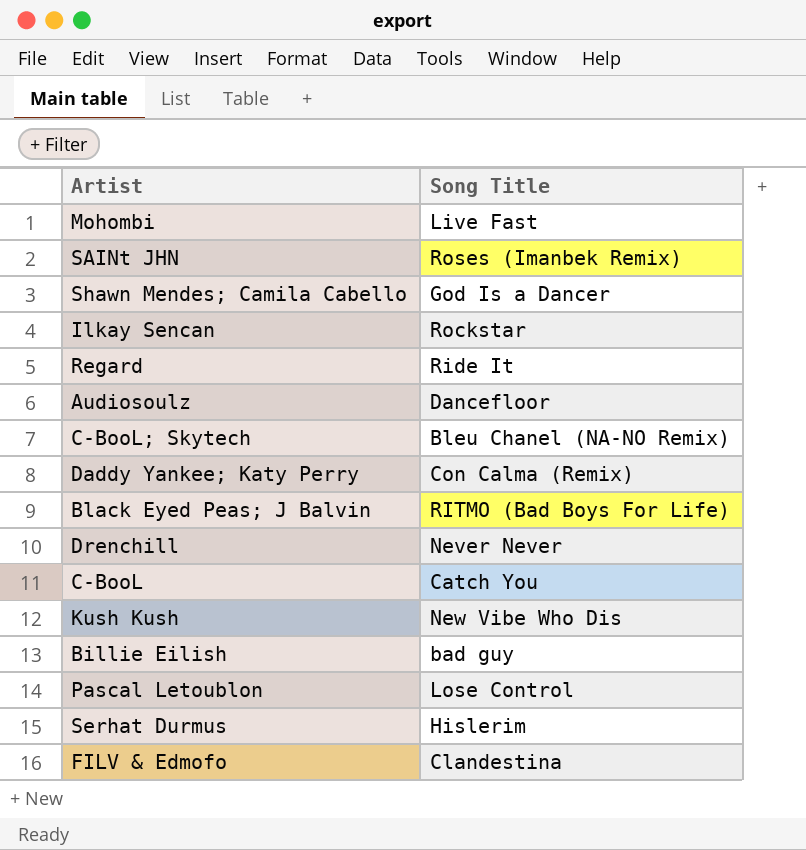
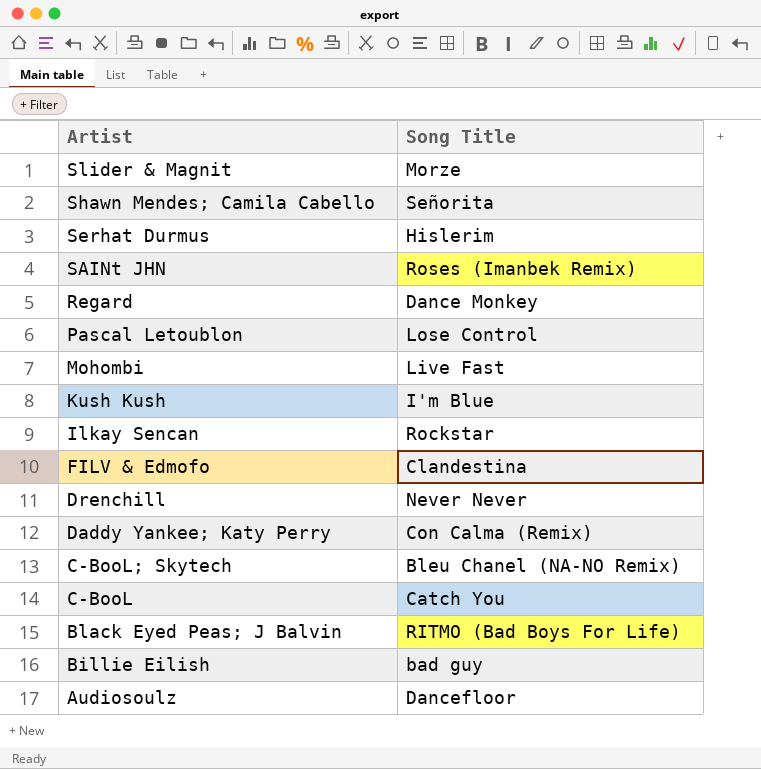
row order: none -> Artist descending
row Slider & Magnit: none -> Morze
Shawn Mendes; Camila Cabello | Song Title: God Is a Dancer -> Señorita
Regard | Song Title: Ride It -> Dance Monkey
Kush Kush | Song Title: New Vibe Who Dis -> I'm Blue

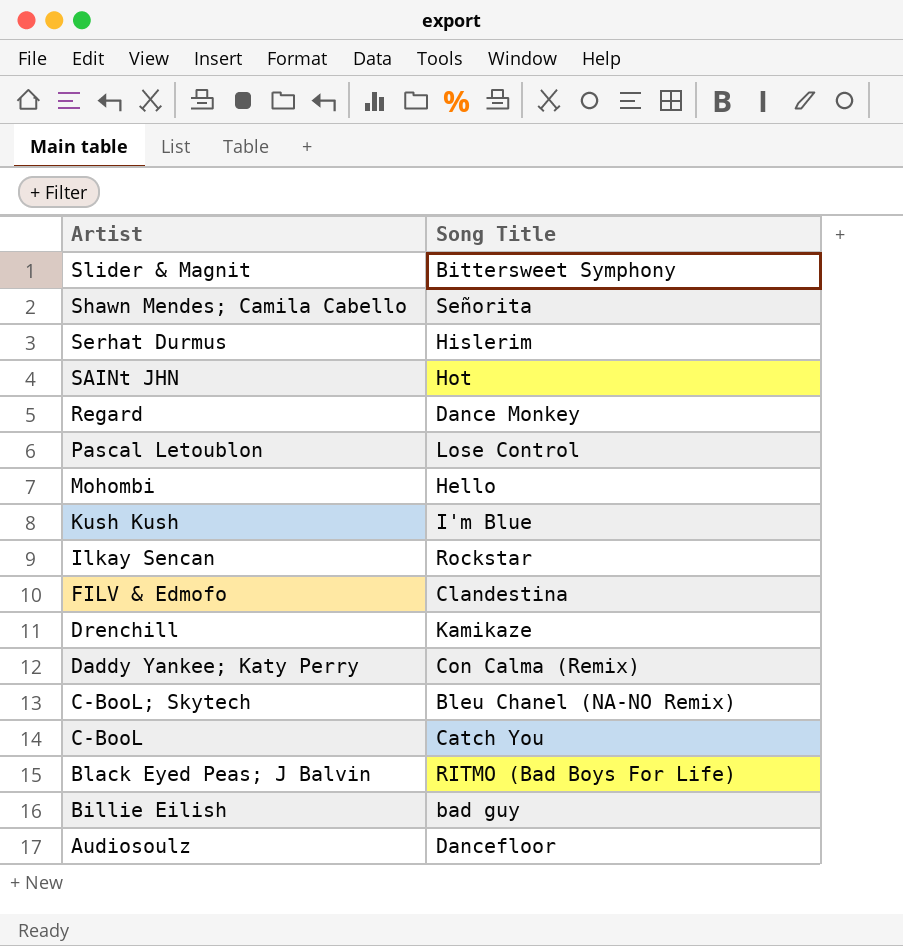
Slider & Magnit | Song Title: Morze -> Bittersweet Symphony
SAINt JHN | Song Title: Roses (Imanbek Remix) -> Hot
Mohombi | Song Title: Live Fast -> Hello
Drenchill | Song Title: Never Never -> Kamikaze

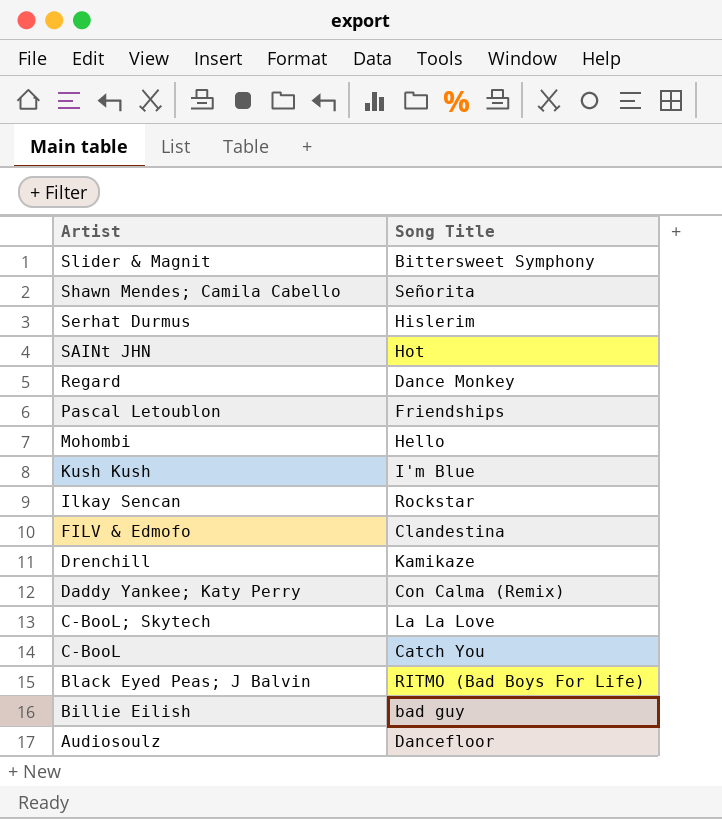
Pascal Letoublon | Song Title: Lose Control -> Friendships
C-BooL; Skytech | Song Title: Bleu Chanel (NA-NO Remix) -> La La Love

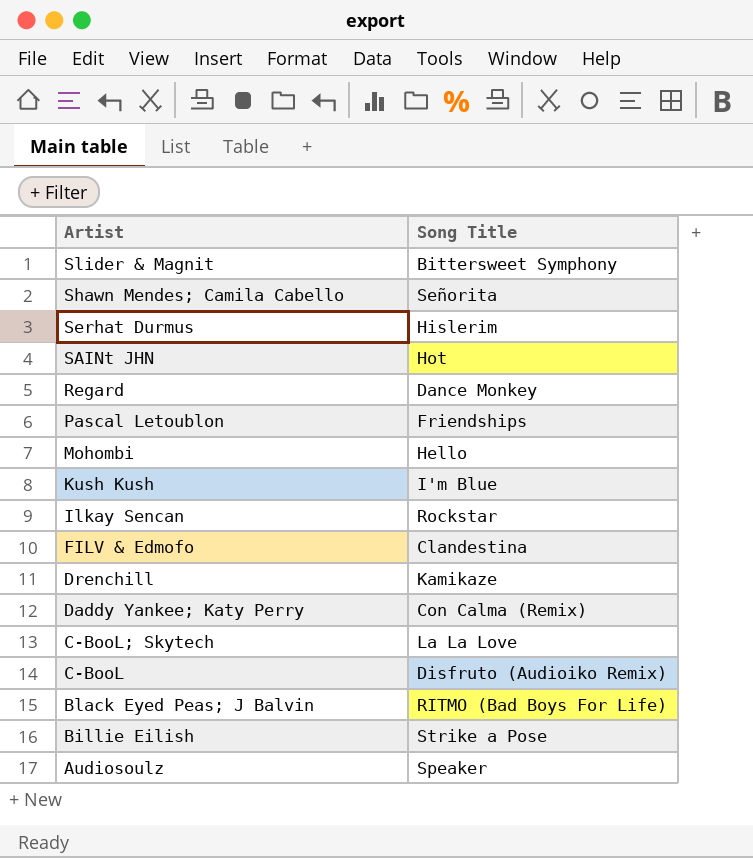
C-BooL | Song Title: Catch You -> Disfruto (Audioiko Remix)
Billie Eilish | Song Title: bad guy -> Strike a Pose
Audiosoulz | Song Title: Dancefloor -> Speaker

